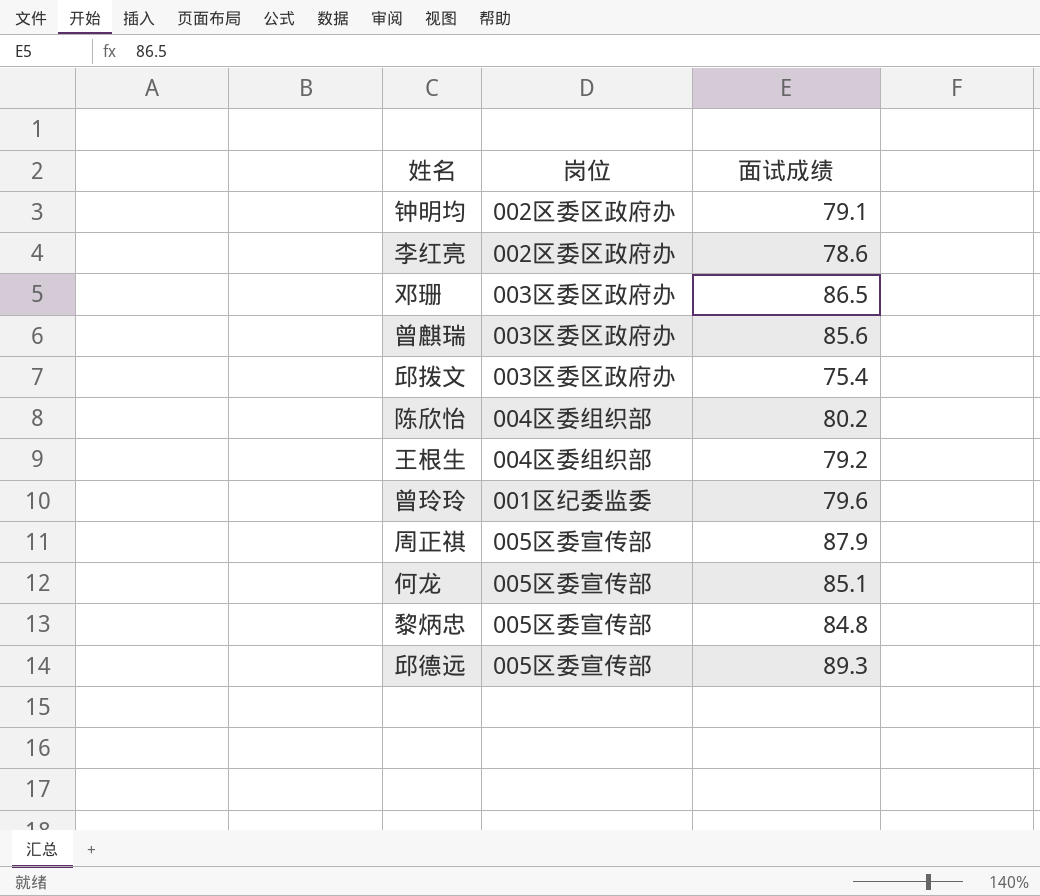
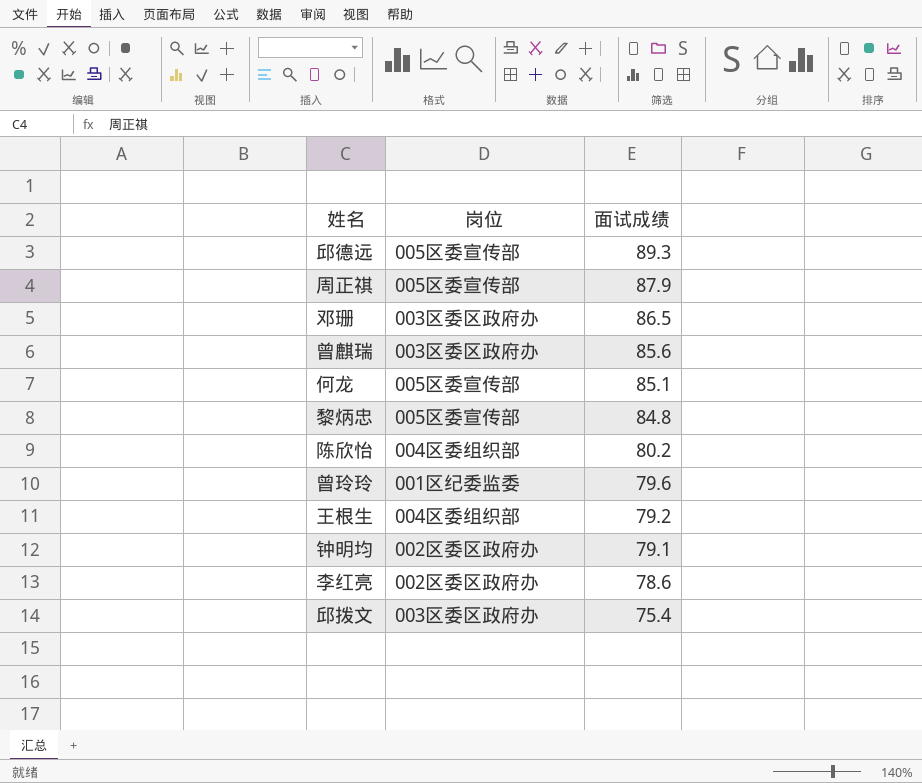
row order: none -> 面试成绩 descending

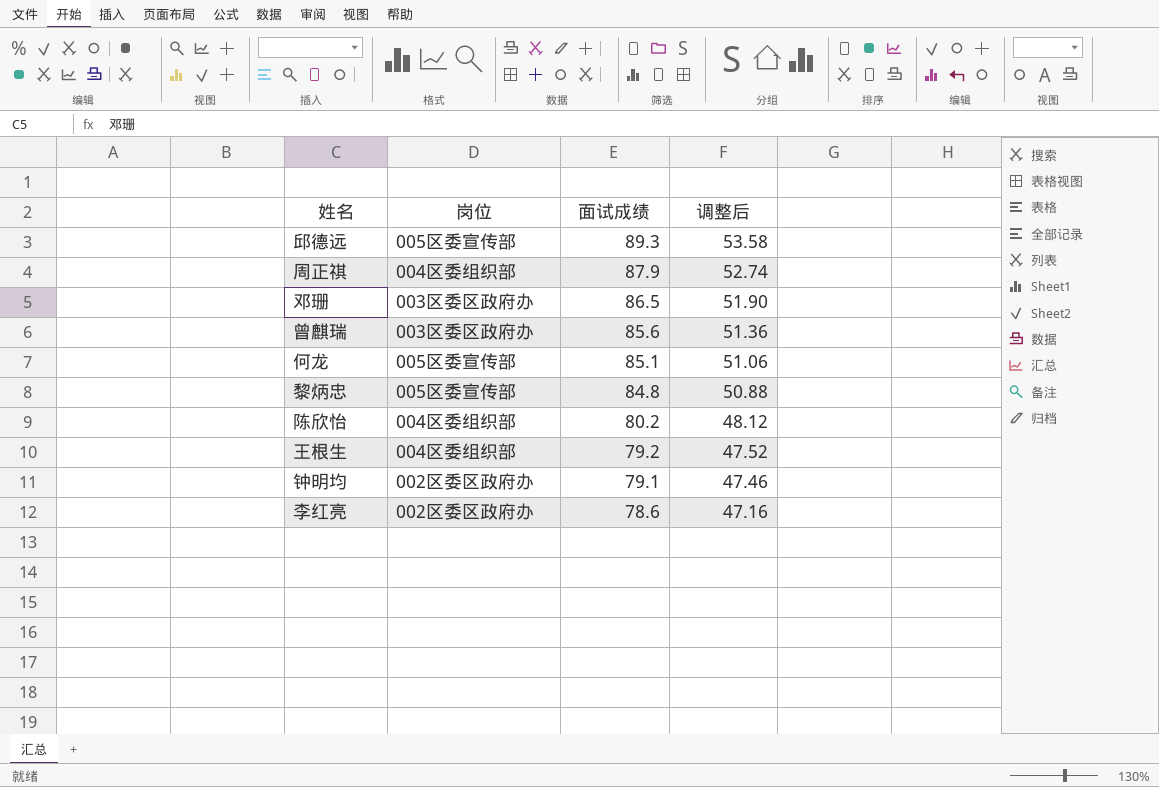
column 调整后 | formula: none -> [面试成绩] * 0.6
row 曾玲玲: 001区纪委监委 | 79.6 -> none
row 邱拨文: 003区委区政府办 | 75.4 -> none
周正祺 | 岗位: 005区委宣传部 -> 004区委组织部

